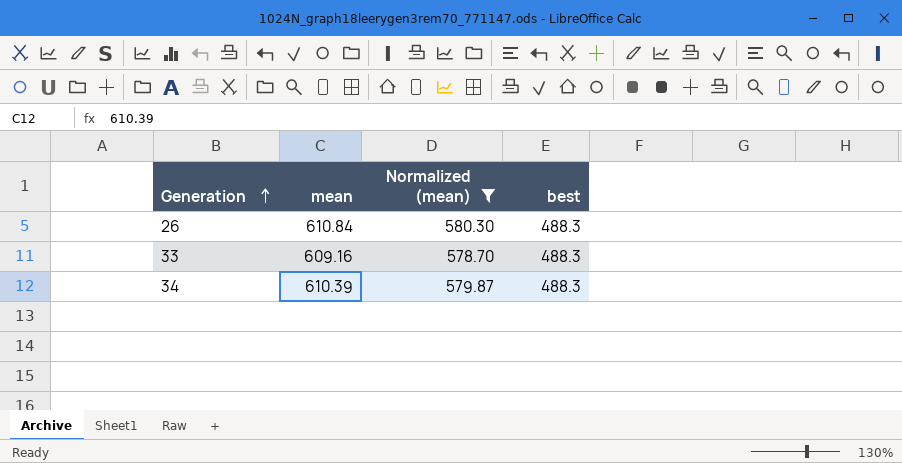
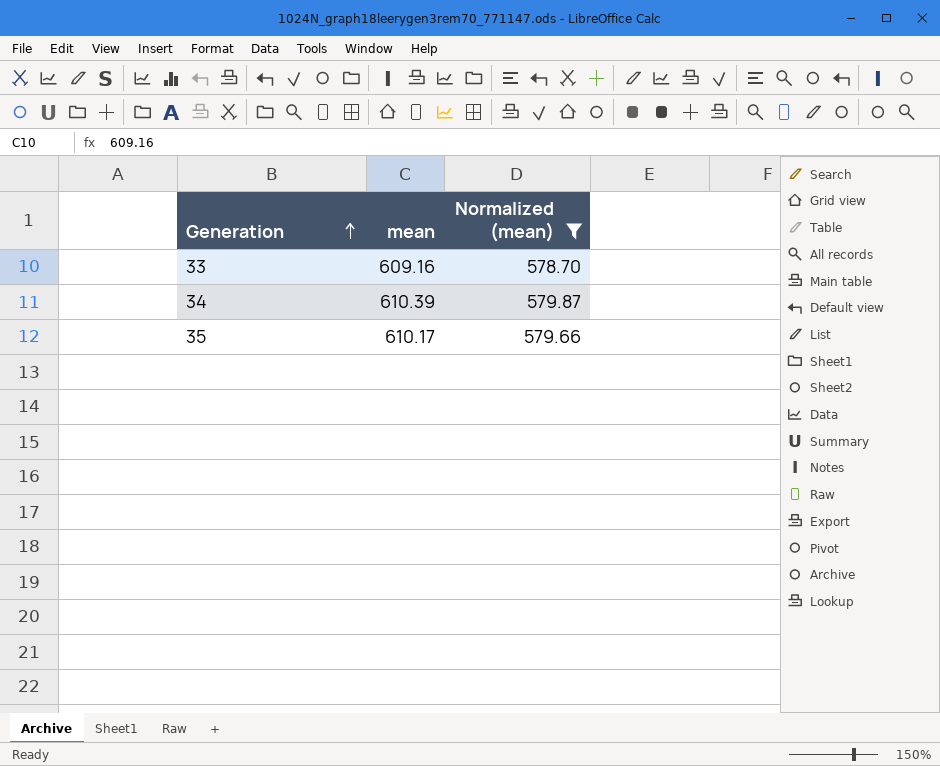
column best | position: 4 -> none
row 26: 610.84 | 580.30 | 488.3 -> none
row 35: none -> 610.17 | 579.66

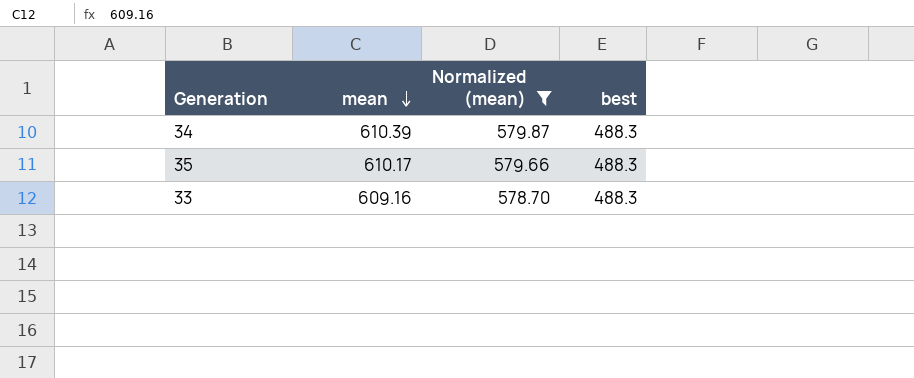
row order: Generation ascending -> mean descending
column best | position: none -> 4

